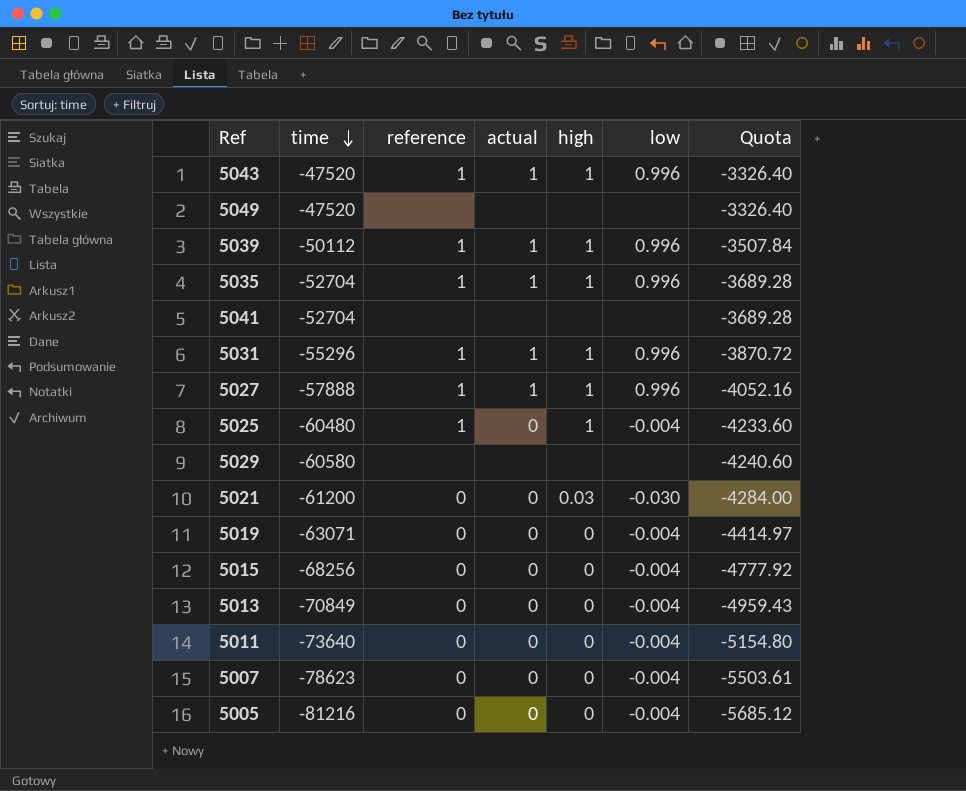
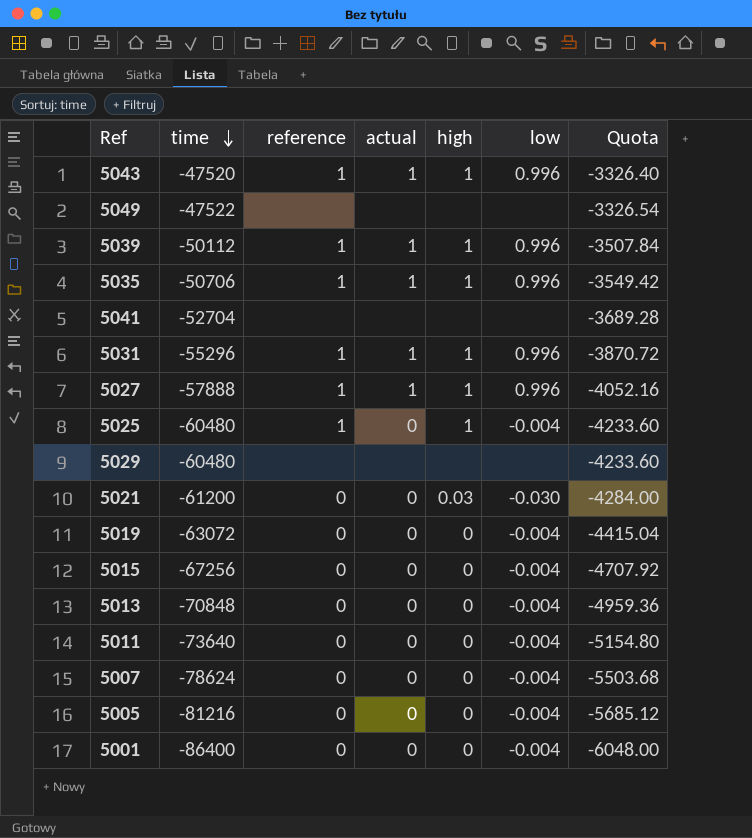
5049 | time: -47520 -> -47522
5049 | Quota: -3326.40 -> -3326.54
5035 | time: -52704 -> -50706
5035 | Quota: -3689.28 -> -3549.42
5029 | time: -60580 -> -60480
5029 | Quota: -4240.60 -> -4233.60
5019 | time: -63071 -> -63072
5019 | Quota: -4414.97 -> -4415.04
5015 | time: -68256 -> -67256
5015 | Quota: -4777.92 -> -4707.92
5013 | time: -70849 -> -70848
5013 | Quota: -4959.43 -> -4959.36
5007 | time: -78623 -> -78624
5007 | Quota: -5503.61 -> -5503.68
row 5001: none -> -86400 | 0 | 0 | 0 | -0.004 | -6048.00

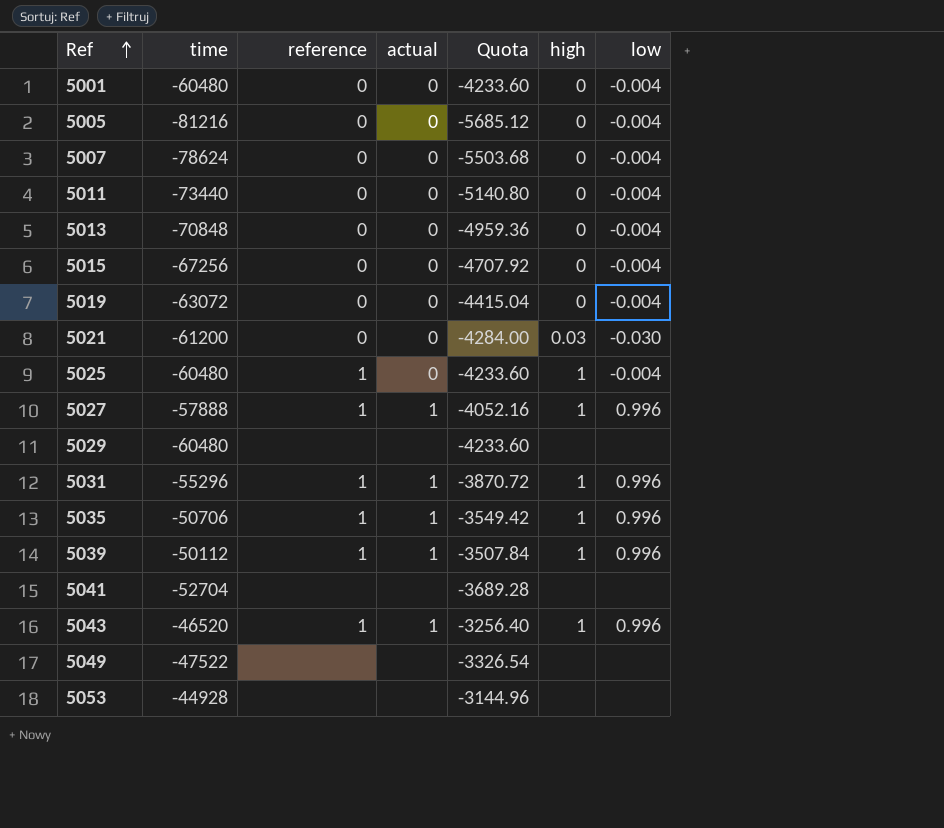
row order: time descending -> Ref ascending
column Quota | position: 7 -> 5
5001 | time: -86400 -> -60480
5001 | Quota: -6048.00 -> -4233.60
5011 | time: -73640 -> -73440
5011 | Quota: -5154.80 -> -5140.80
5043 | time: -47520 -> -46520
5043 | Quota: -3326.40 -> -3256.40
row 5053: none -> -44928 | none | none | -3144.96 | none | none

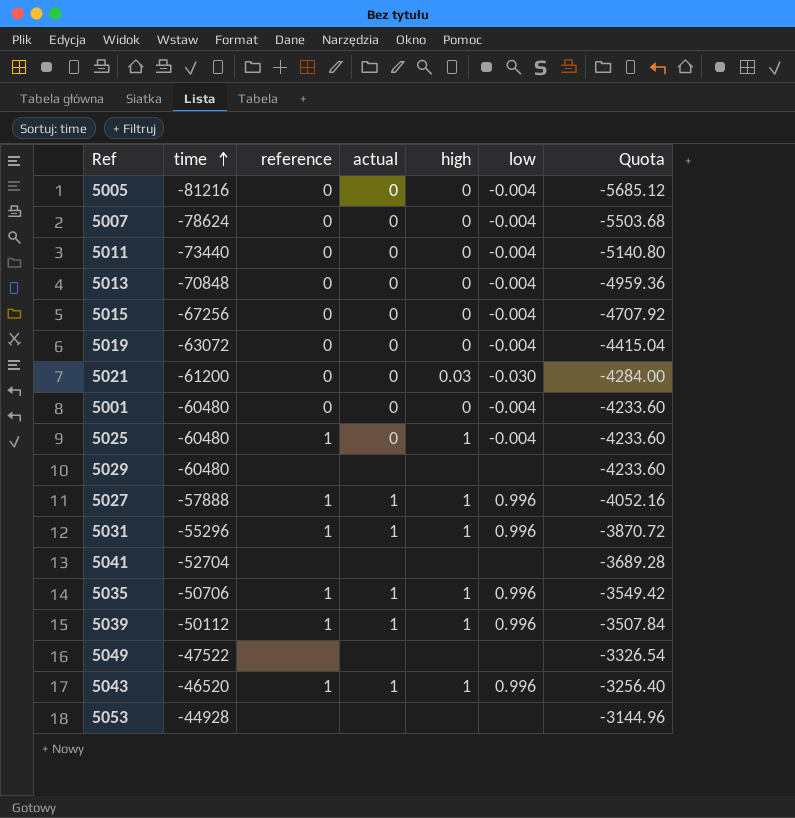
row order: Ref ascending -> time ascending
column Quota | position: 5 -> 7

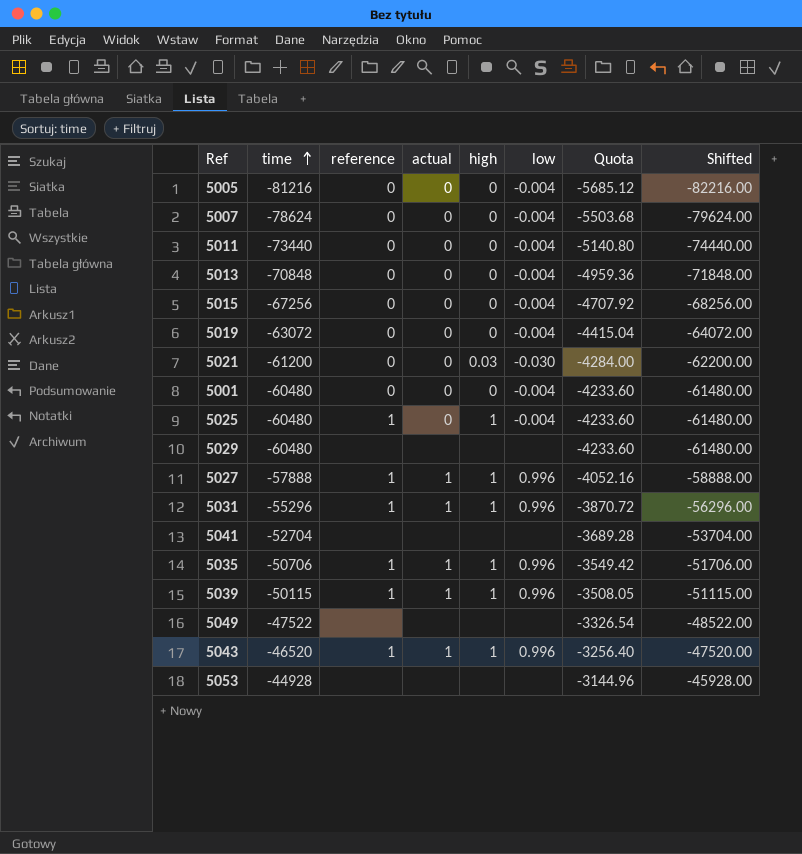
column Shifted | formula: none -> [time] - 1000
5039 | time: -50112 -> -50115
5039 | Quota: -3507.84 -> -3508.05

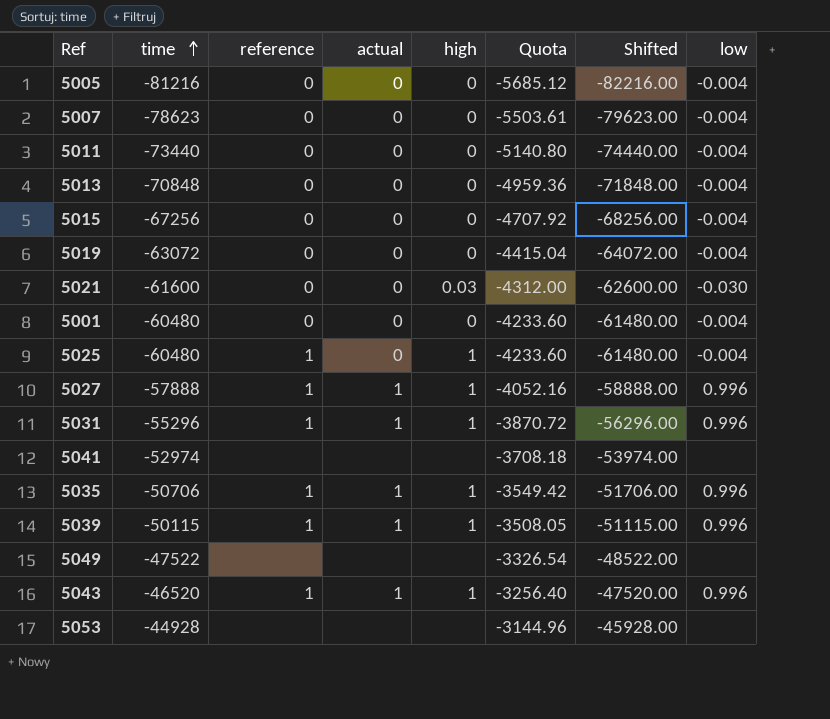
column low | position: 6 -> 8
row 5029: -60480 | none | none | none | none | -4233.60 | -61480.00 -> none
5007 | time: -78624 -> -78623
5007 | Quota: -5503.68 -> -5503.61
5007 | Shifted: -79624.00 -> -79623.00
5021 | time: -61200 -> -61600
5021 | Quota: -4284.00 -> -4312.00
5021 | Shifted: -62200.00 -> -62600.00
5041 | time: -52704 -> -52974
5041 | Quota: -3689.28 -> -3708.18
5041 | Shifted: -53704.00 -> -53974.00

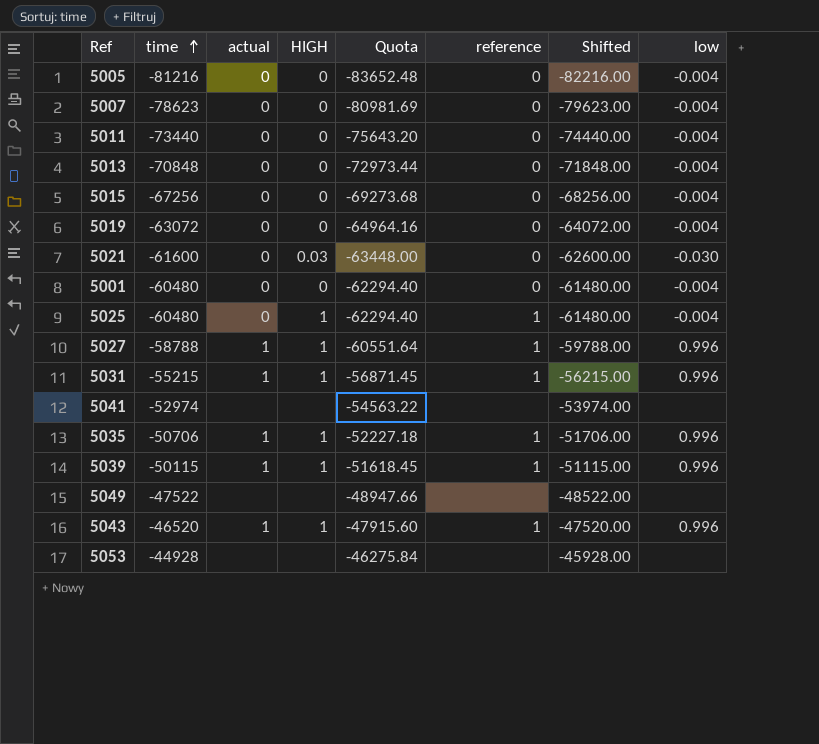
column name: high -> HIGH
column Quota | formula: [time] * 0.07 -> [time] * 1.03
column reference | position: 3 -> 6
5027 | time: -57888 -> -58788
5027 | Shifted: -58888.00 -> -59788.00
5031 | time: -55296 -> -55215
5031 | Shifted: -56296.00 -> -56215.00

